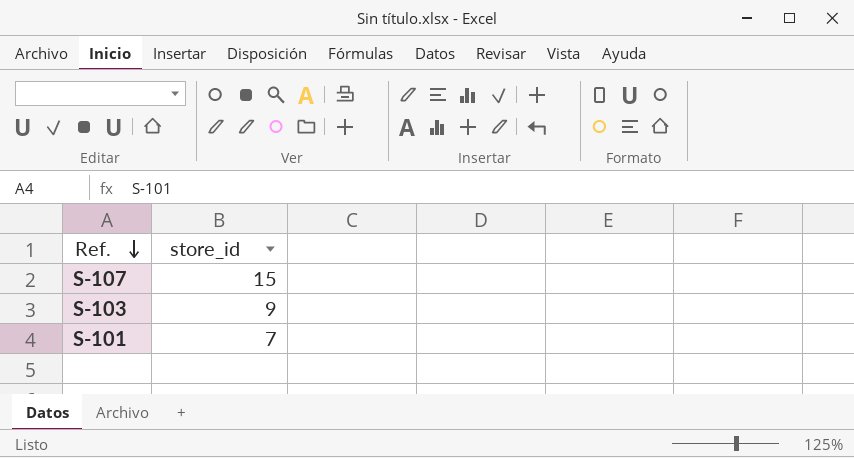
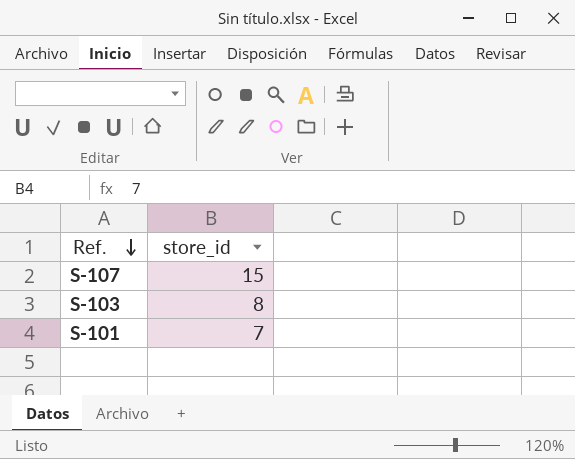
S-103 | store_id: 9 -> 8

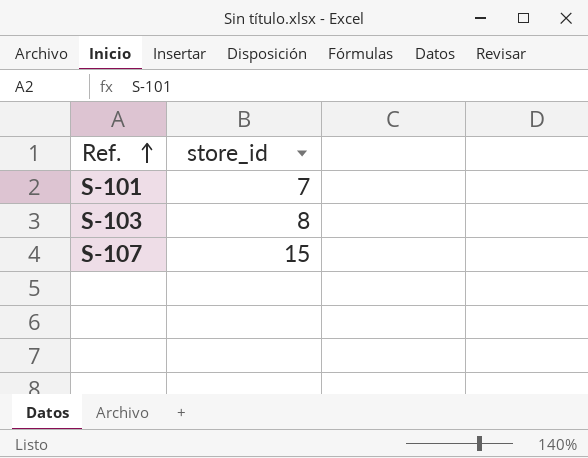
row order: Ref. descending -> Ref. ascending

